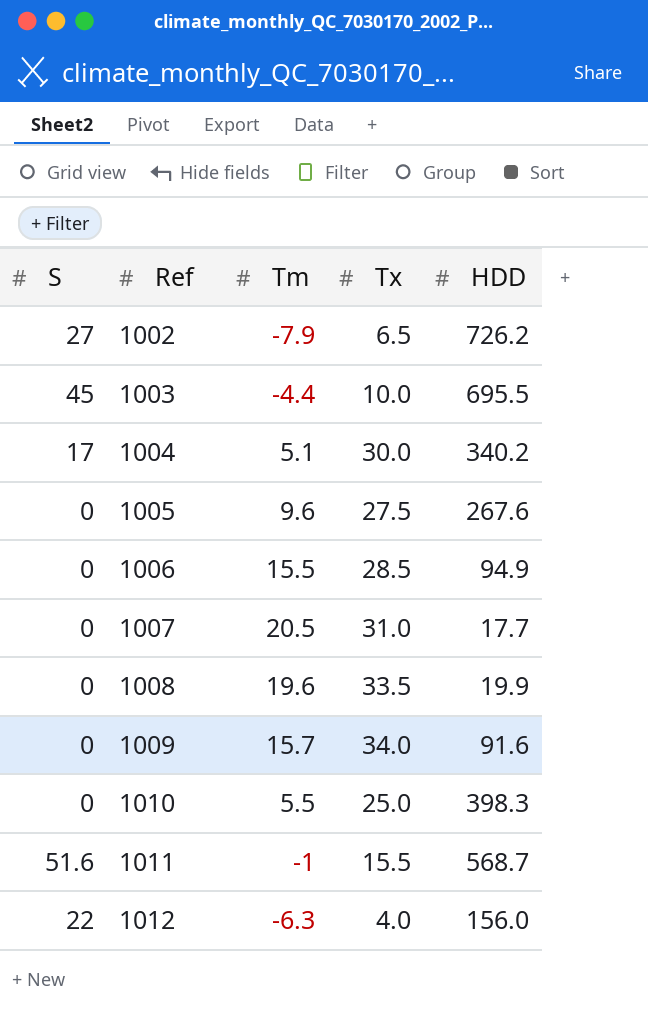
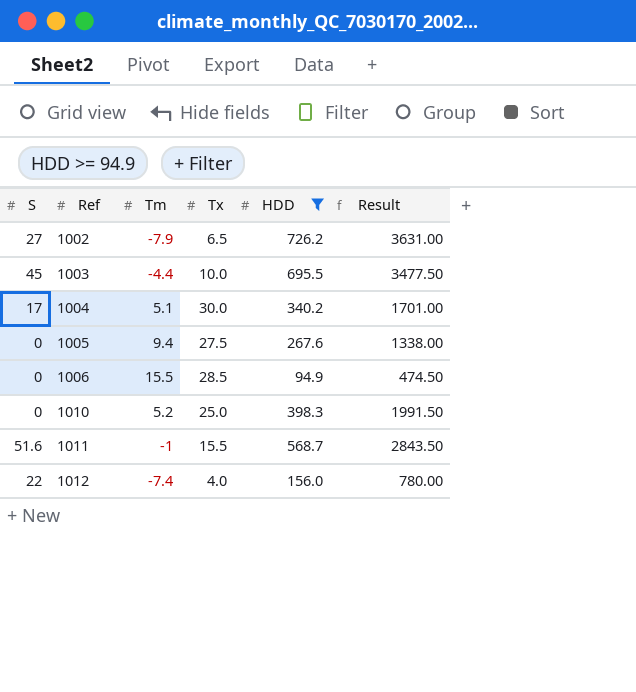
filter: none -> HDD >= 94.9
column Result | formula: none -> [HDD] * 5
1005 | Tm: 9.6 -> 9.4
1010 | Tm: 5.5 -> 5.2
1012 | Tm: -6.3 -> -7.4

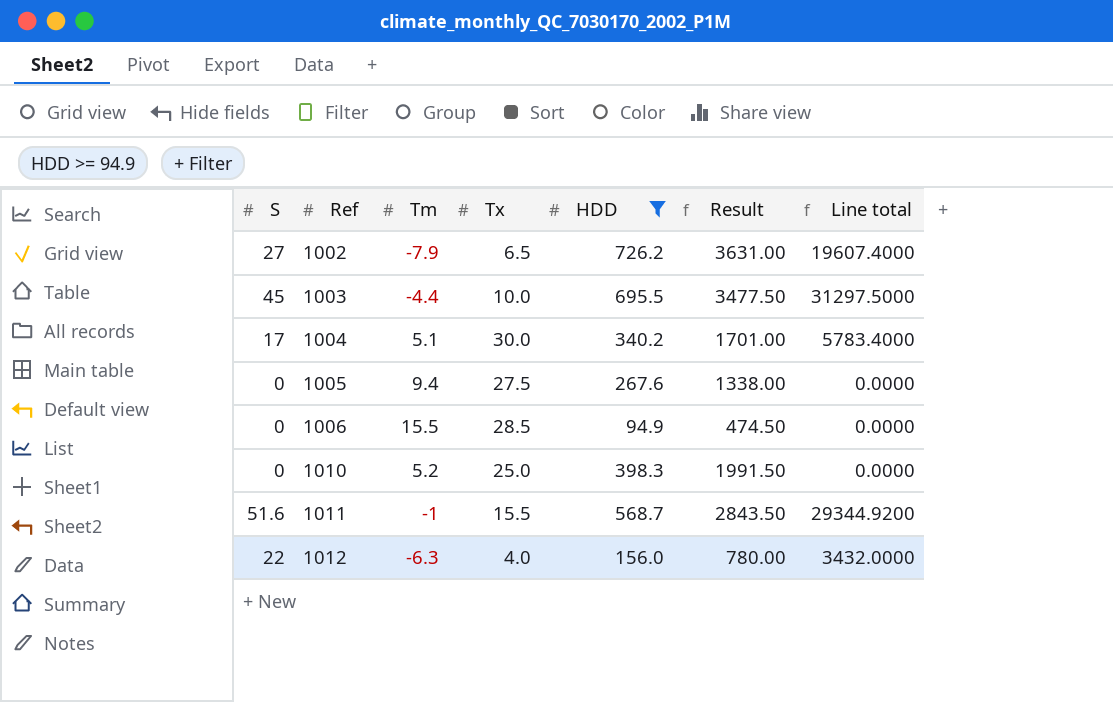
column Line total | formula: none -> [S] * [HDD]
1012 | Tm: -7.4 -> -6.3

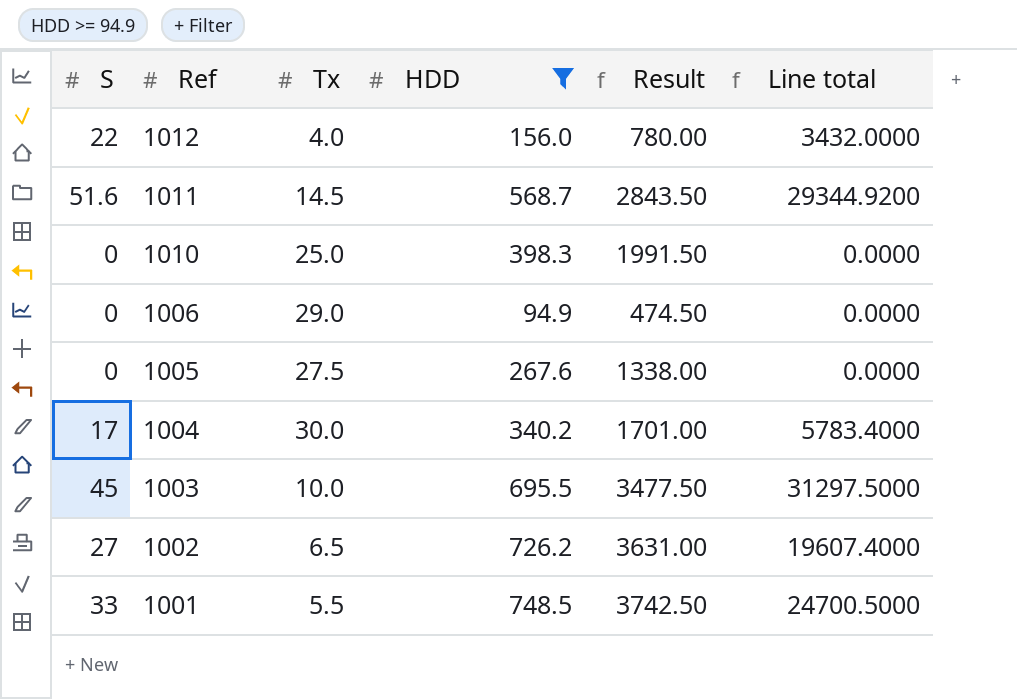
row order: Ref ascending -> Ref descending
column Tm | position: 3 -> none
1011 | Tx: 15.5 -> 14.5
1006 | Tx: 28.5 -> 29.0
row 1001: none -> 33 | 5.5 | 748.5 | 3742.50 | 24700.5000

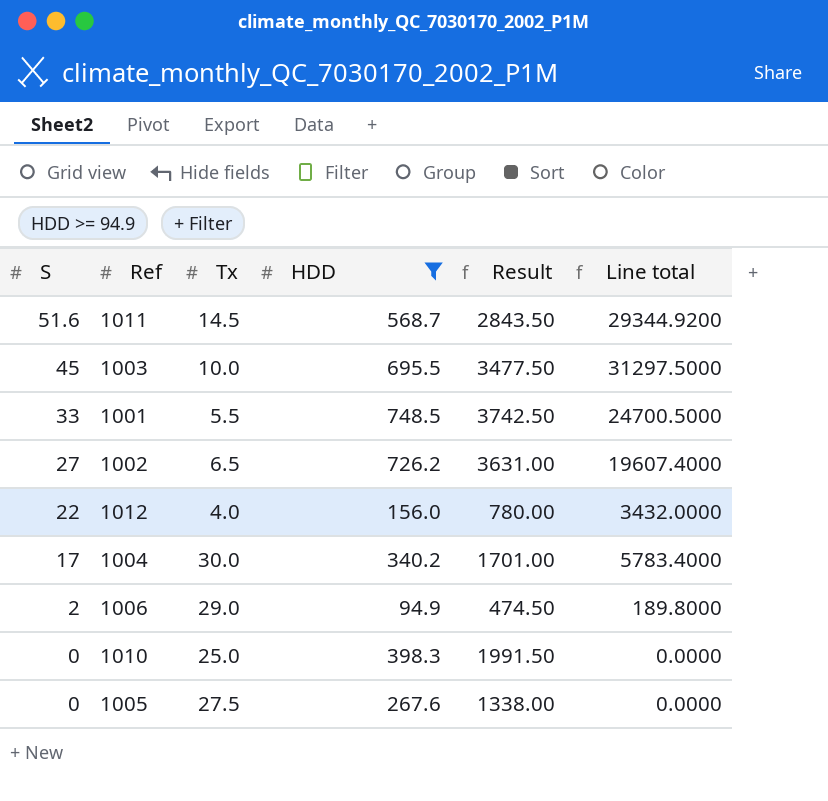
row order: Ref descending -> S descending
1006 | S: 0 -> 2
1006 | Line total: 0.0000 -> 189.8000

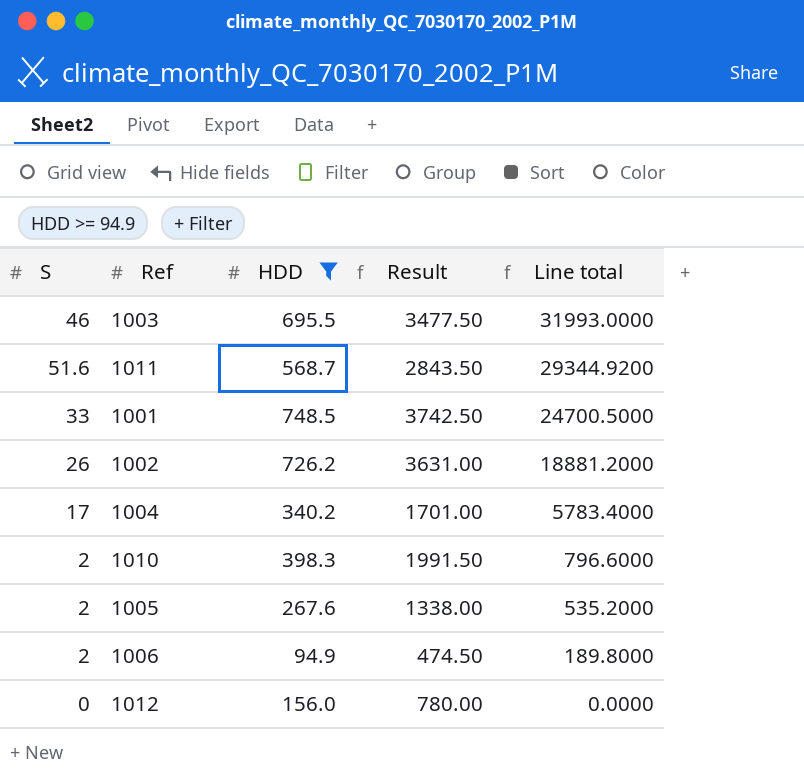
row order: S descending -> Line total descending
column Tx | position: 3 -> none
1003 | S: 45 -> 46
1003 | Line total: 31297.5000 -> 31993.0000
1002 | S: 27 -> 26
1002 | Line total: 19607.4000 -> 18881.2000
1010 | S: 0 -> 2
1010 | Line total: 0.0000 -> 796.6000
1005 | S: 0 -> 2
1005 | Line total: 0.0000 -> 535.2000
1012 | S: 22 -> 0
1012 | Line total: 3432.0000 -> 0.0000

